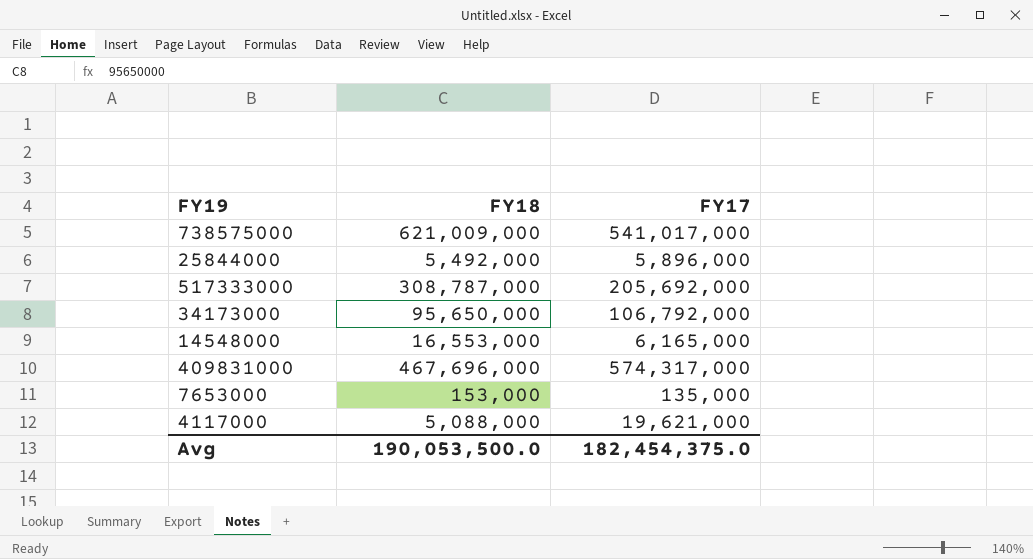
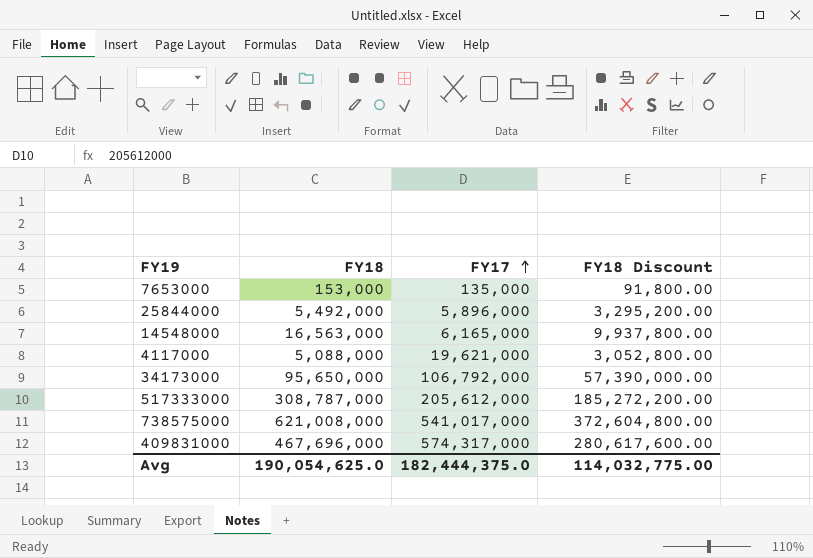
row order: none -> FY17 ascending
column FY18 Discount | formula: none -> [FY18] * 0.6
14548000 | FY18: 16,553,000 -> 16,563,000
517333000 | FY17: 205,692,000 -> 205,612,000
738575000 | FY18: 621,009,000 -> 621,008,000
Avg | FY18: 190,053,500.0 -> 190,054,625.0
Avg | FY17: 182,454,375.0 -> 182,444,375.0

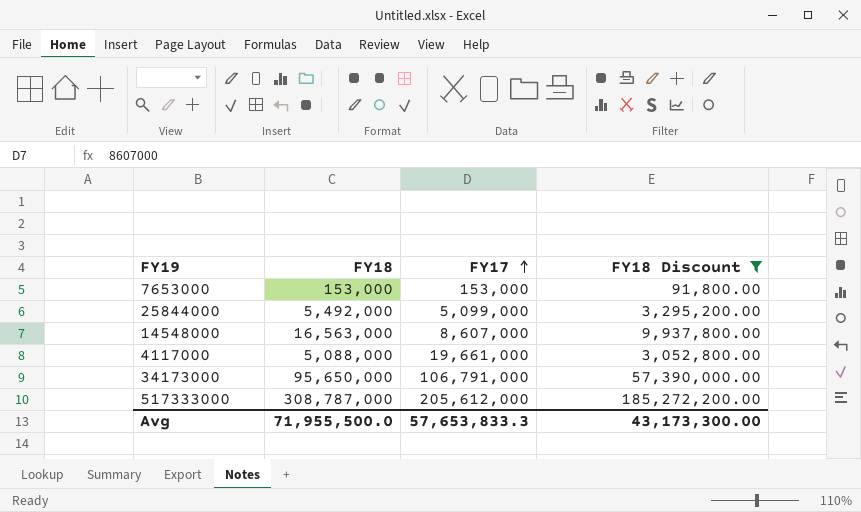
filter: none -> FY18 Discount <= 185,272,200.00
7653000 | FY17: 135,000 -> 153,000
25844000 | FY17: 5,896,000 -> 5,099,000
14548000 | FY17: 6,165,000 -> 8,607,000
4117000 | FY17: 19,621,000 -> 19,661,000
34173000 | FY17: 106,792,000 -> 106,791,000
Avg | FY18: 190,054,625.0 -> 71,955,500.0
Avg | FY17: 182,444,375.0 -> 57,653,833.3
Avg | FY18 Discount: 114,032,775.00 -> 43,173,300.00

